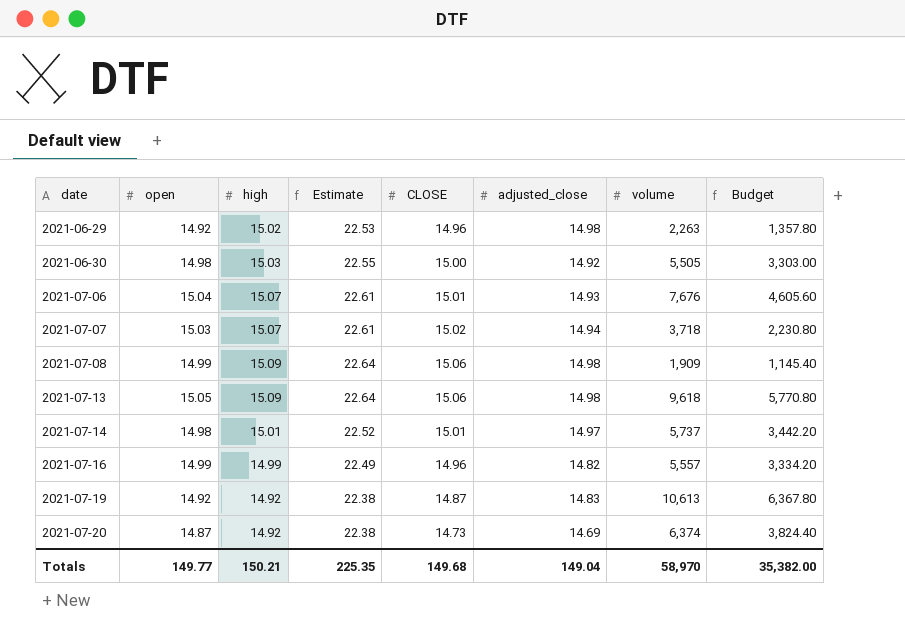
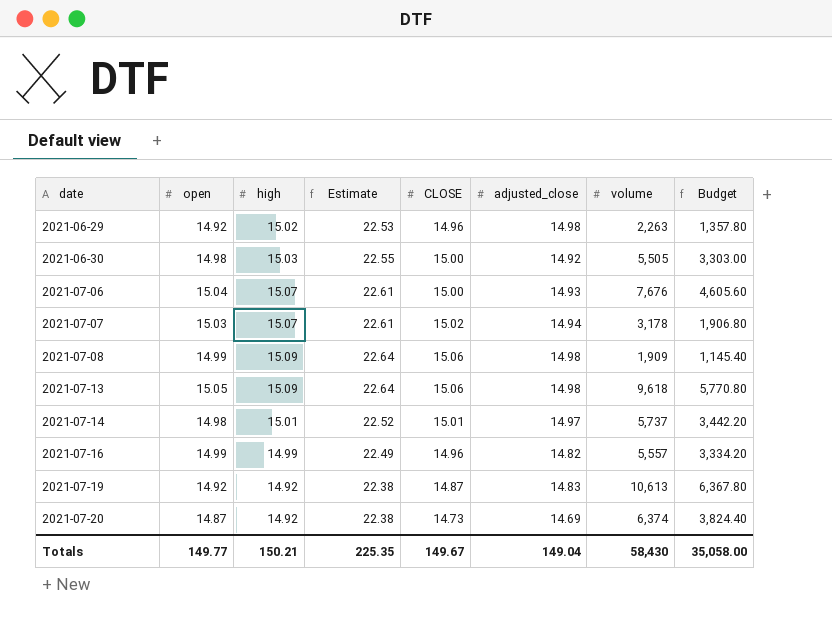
2021-07-06 | CLOSE: 15.01 -> 15.00
2021-07-07 | volume: 3,718 -> 3,178
2021-07-07 | Budget: 2,230.80 -> 1,906.80
Totals | CLOSE: 149.68 -> 149.67
Totals | volume: 58,970 -> 58,430
Totals | Budget: 35,382.00 -> 35,058.00

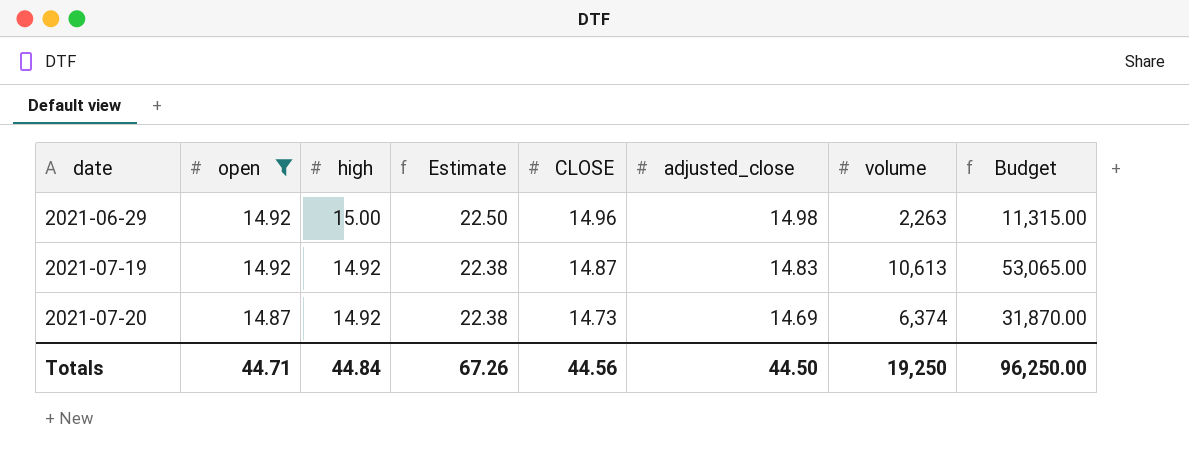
filter: none -> open <= 14.92
column Budget | formula: [volume] * 0.6 -> [volume] * 5
2021-06-29 | high: 15.02 -> 15.00
2021-06-29 | Estimate: 22.53 -> 22.50
Totals | open: 149.77 -> 44.71
Totals | high: 150.21 -> 44.84
Totals | Estimate: 225.35 -> 67.26
Totals | CLOSE: 149.67 -> 44.56
Totals | adjusted_close: 149.04 -> 44.50
Totals | volume: 58,430 -> 19,250
Totals | Budget: 35,058.00 -> 96,250.00

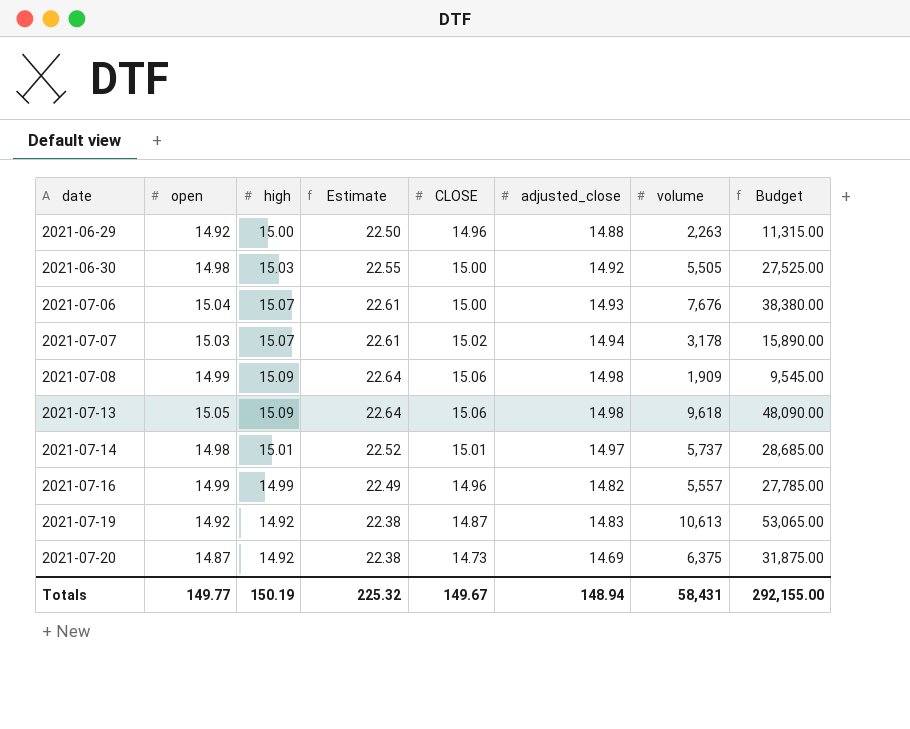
filter: open <= 14.92 -> none
2021-06-29 | adjusted_close: 14.98 -> 14.88
2021-07-20 | volume: 6,374 -> 6,375
2021-07-20 | Budget: 31,870.00 -> 31,875.00
Totals | open: 44.71 -> 149.77
Totals | high: 44.84 -> 150.19
Totals | Estimate: 67.26 -> 225.32
Totals | CLOSE: 44.56 -> 149.67
Totals | adjusted_close: 44.50 -> 148.94
Totals | volume: 19,250 -> 58,431
Totals | Budget: 96,250.00 -> 292,155.00

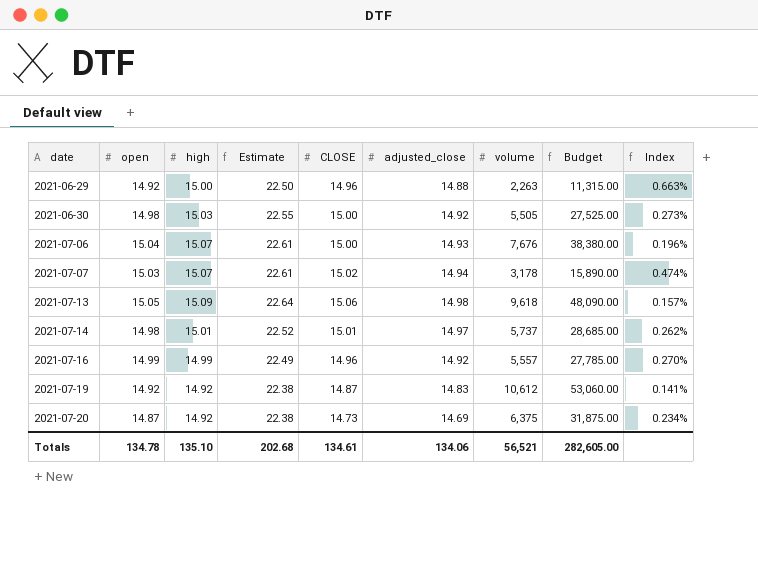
column Index | formula: none -> [high] / [volume]
row 2021-07-08: 14.99 | 15.09 | 22.64 | 15.06 | 14.98 | 1,909 | 9,545.00 -> none
2021-07-16 | adjusted_close: 14.82 -> 14.92
2021-07-19 | volume: 10,613 -> 10,612
2021-07-19 | Budget: 53,065.00 -> 53,060.00
Totals | open: 149.77 -> 134.78
Totals | high: 150.19 -> 135.10
Totals | Estimate: 225.32 -> 202.68
Totals | CLOSE: 149.67 -> 134.61
Totals | adjusted_close: 148.94 -> 134.06
Totals | volume: 58,431 -> 56,521
Totals | Budget: 292,155.00 -> 282,605.00

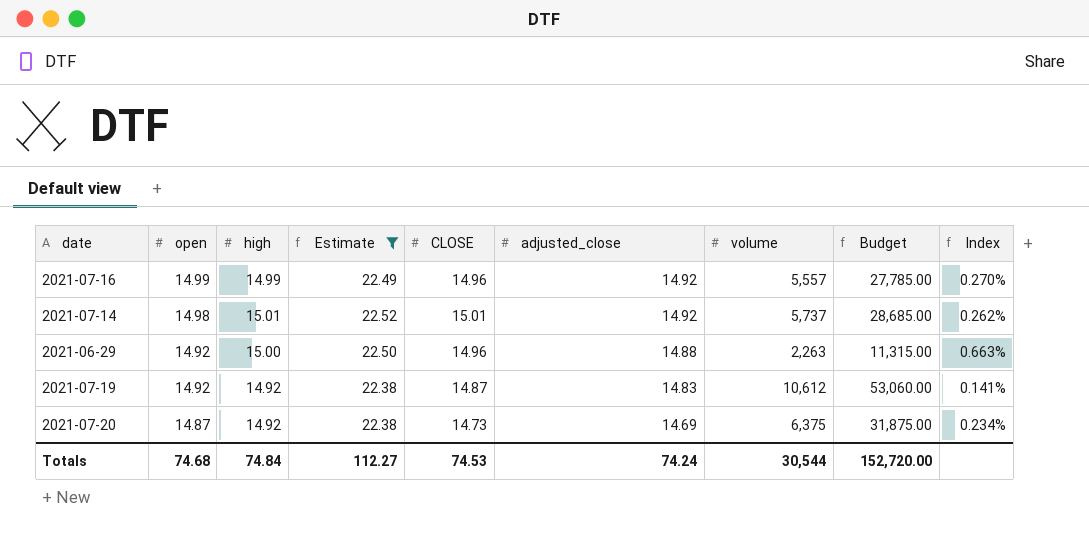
filter: none -> Estimate <= 22.52
row order: date ascending -> open descending
2021-07-14 | adjusted_close: 14.97 -> 14.92
Totals | open: 134.78 -> 74.68
Totals | high: 135.10 -> 74.84
Totals | Estimate: 202.68 -> 112.27
Totals | CLOSE: 134.61 -> 74.53
Totals | adjusted_close: 134.06 -> 74.24
Totals | volume: 56,521 -> 30,544
Totals | Budget: 282,605.00 -> 152,720.00

